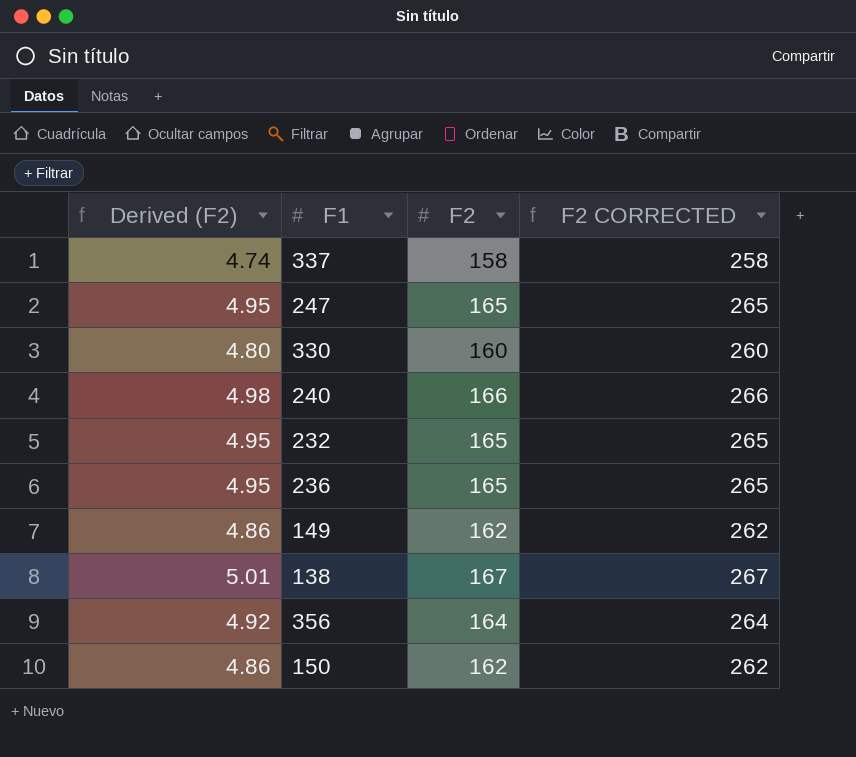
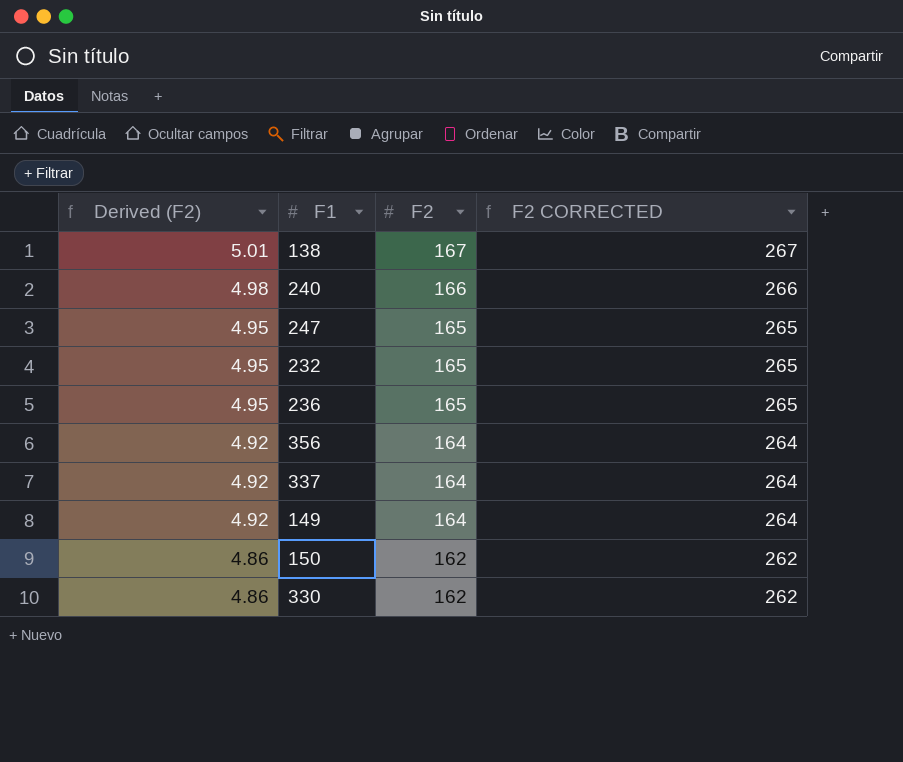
row order: none -> Derived (F2) descending
337 | Derived (F2): 4.74 -> 4.92
337 | F2: 158 -> 164
337 | F2 CORRECTED: 258 -> 264
149 | Derived (F2): 4.86 -> 4.92
149 | F2: 162 -> 164
149 | F2 CORRECTED: 262 -> 264
330 | Derived (F2): 4.80 -> 4.86
330 | F2: 160 -> 162
330 | F2 CORRECTED: 260 -> 262

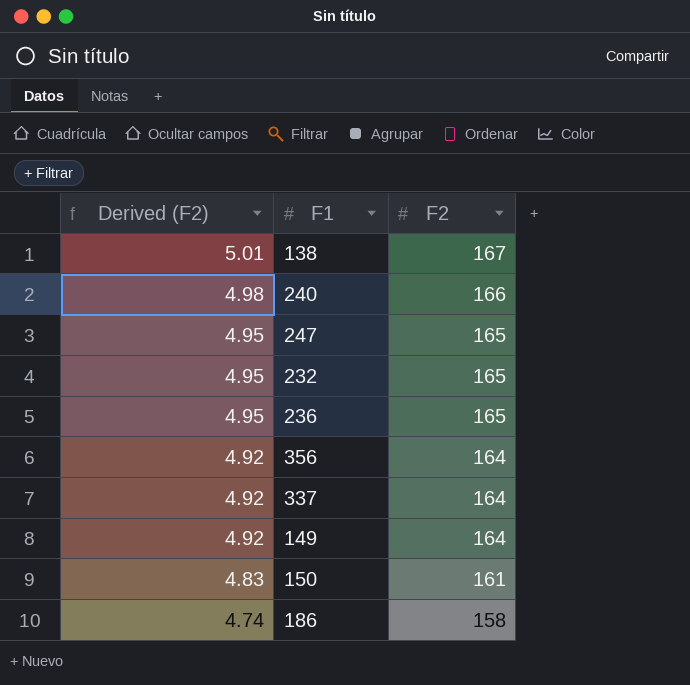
column F2 CORRECTED | formula: [F2] + 100 -> none
row 330: 4.86 | 162 | 262 -> none
150 | Derived (F2): 4.86 -> 4.83
150 | F2: 162 -> 161
row 186: none -> 4.74 | 158

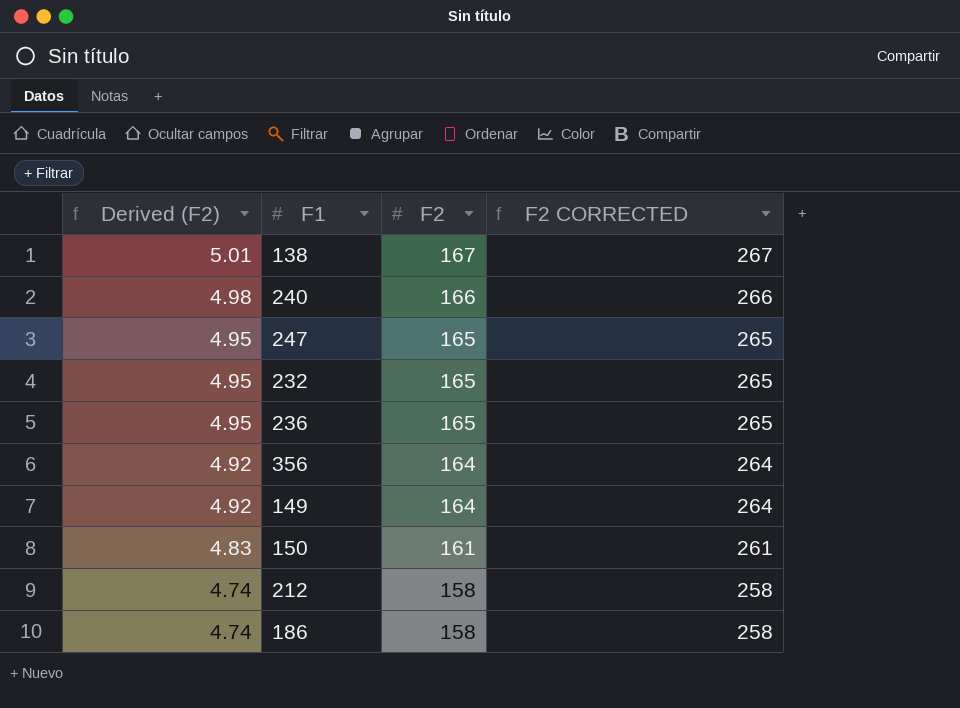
column F2 CORRECTED | formula: none -> [F2] + 100
row 337: 4.92 | 164 -> none
row 212: none -> 4.74 | 158 | 258

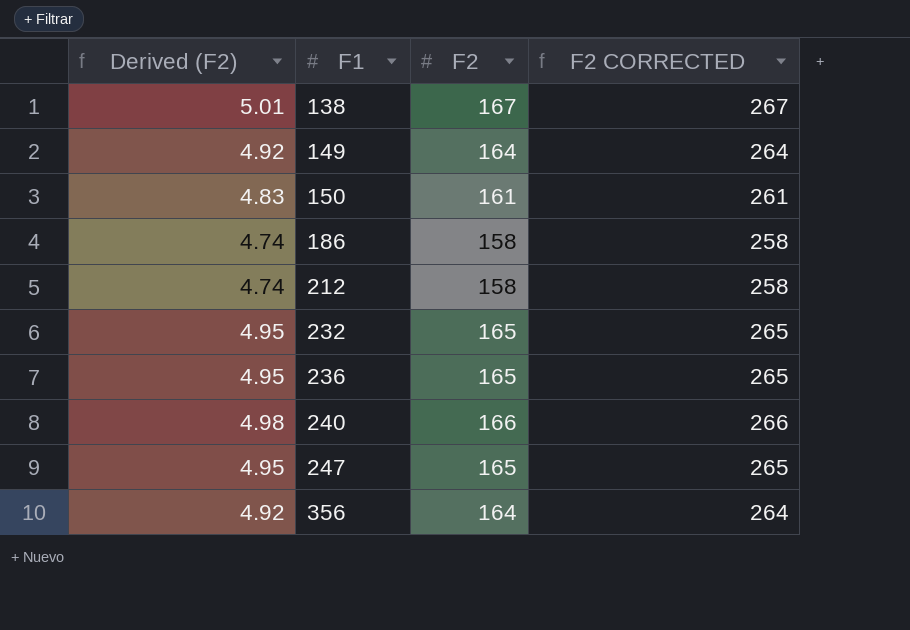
row order: Derived (F2) descending -> F1 ascending

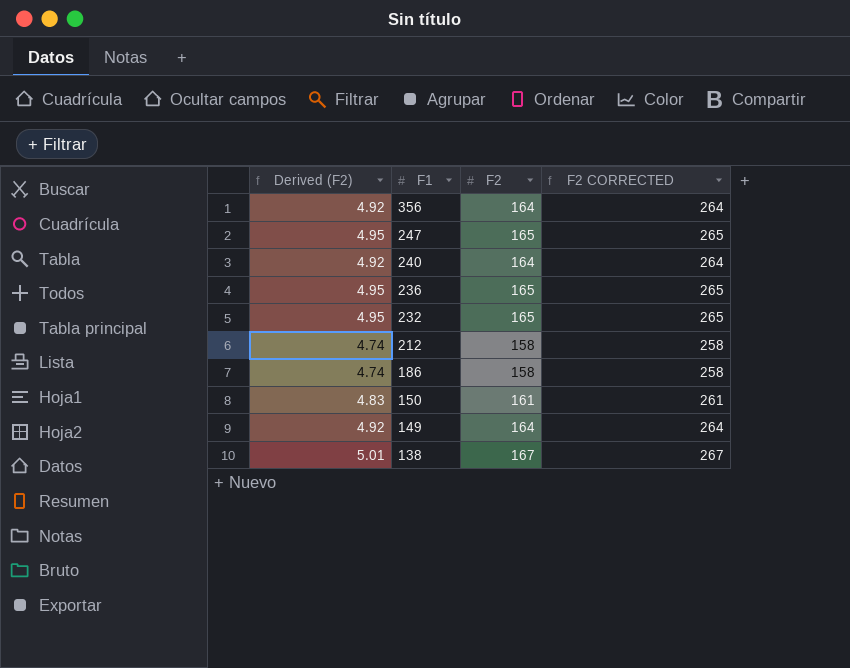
row order: F1 ascending -> F1 descending
240 | Derived (F2): 4.98 -> 4.92
240 | F2: 166 -> 164
240 | F2 CORRECTED: 266 -> 264

